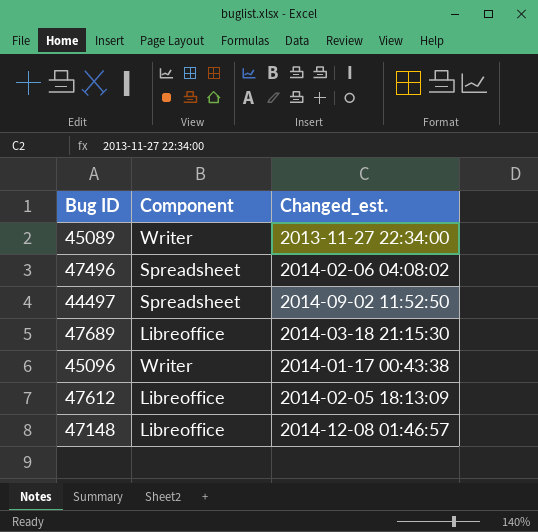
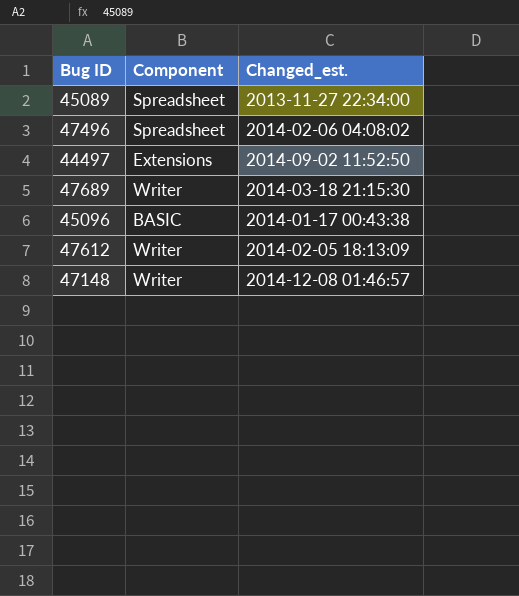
45089 | Component: Writer -> Spreadsheet
44497 | Component: Spreadsheet -> Extensions
47689 | Component: Libreoffice -> Writer
45096 | Component: Writer -> BASIC
47612 | Component: Libreoffice -> Writer
47148 | Component: Libreoffice -> Writer

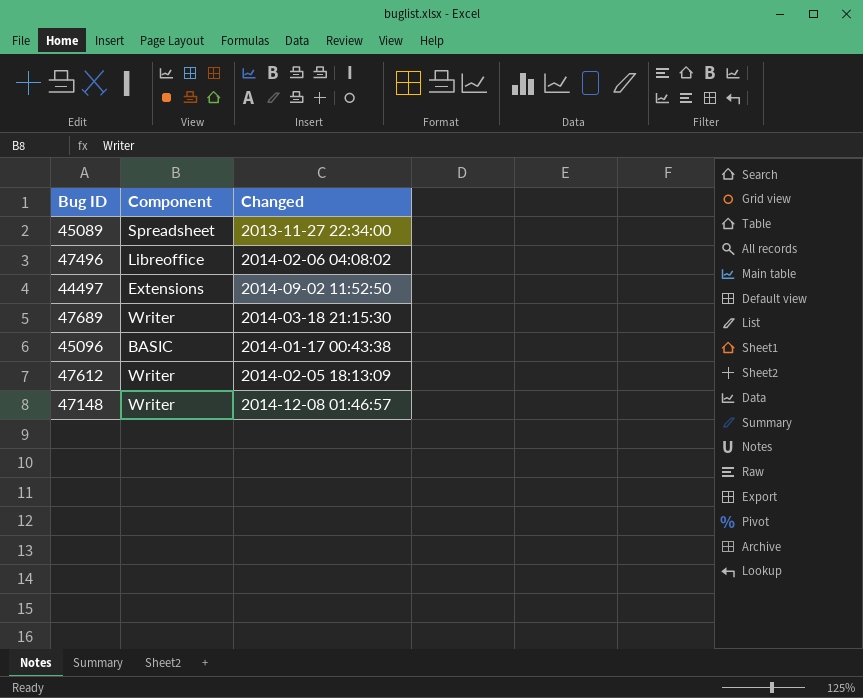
column name: Changed_est. -> Changed
47496 | Component: Spreadsheet -> Libreoffice

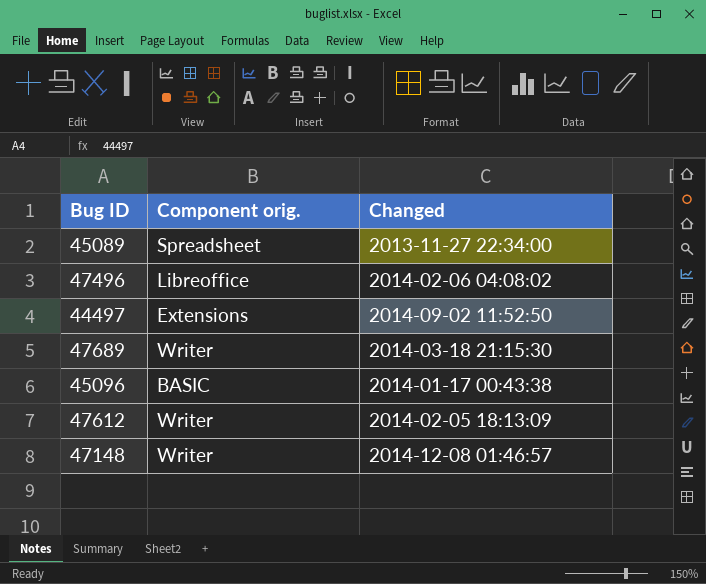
column name: Component -> Component orig.

